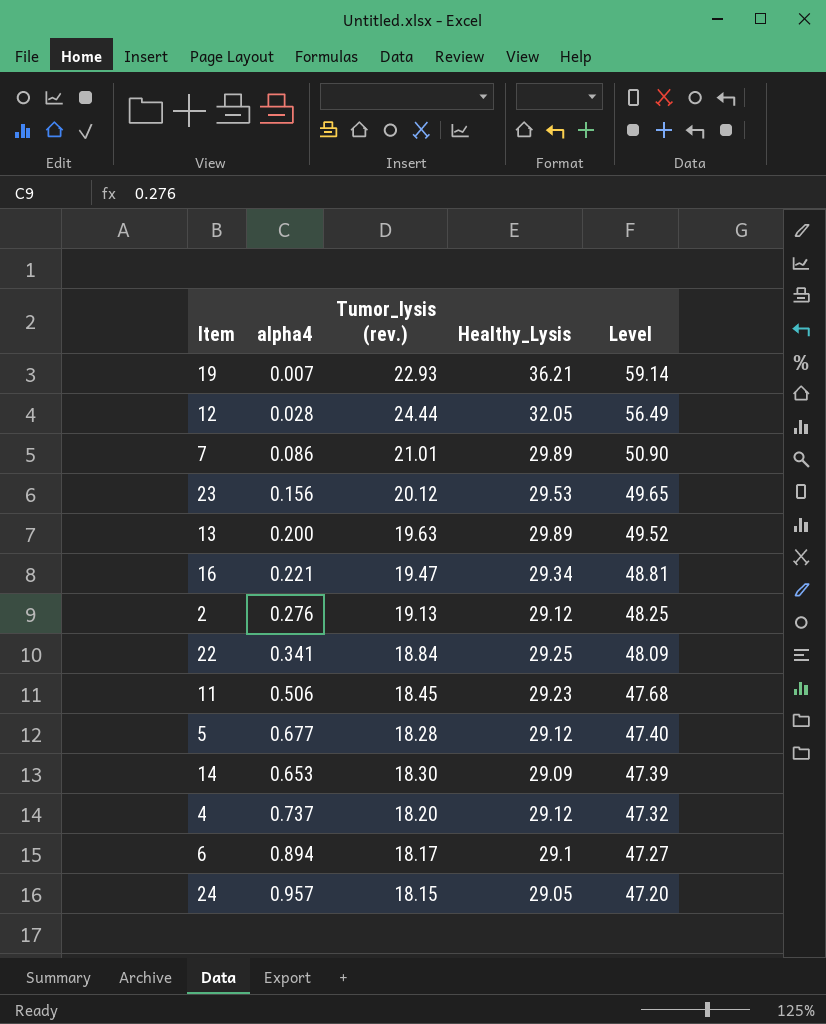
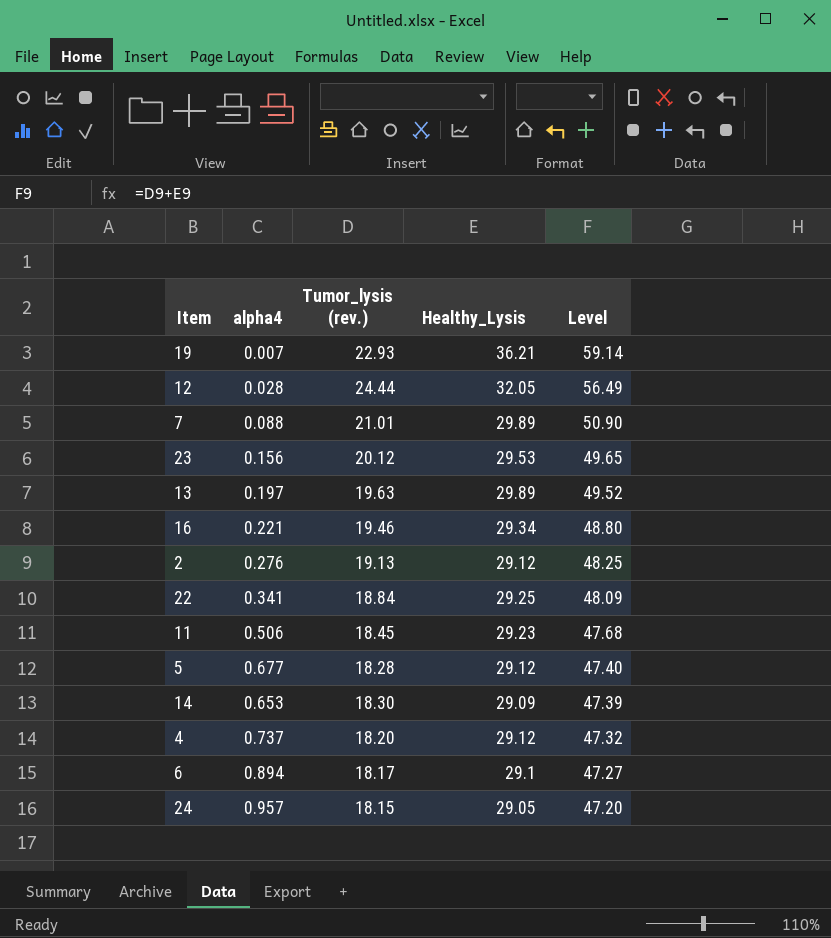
7 | alpha4: 0.086 -> 0.088
13 | alpha4: 0.200 -> 0.197
16 | Tumor_lysis (rev.): 19.47 -> 19.46
16 | Level: 48.81 -> 48.80

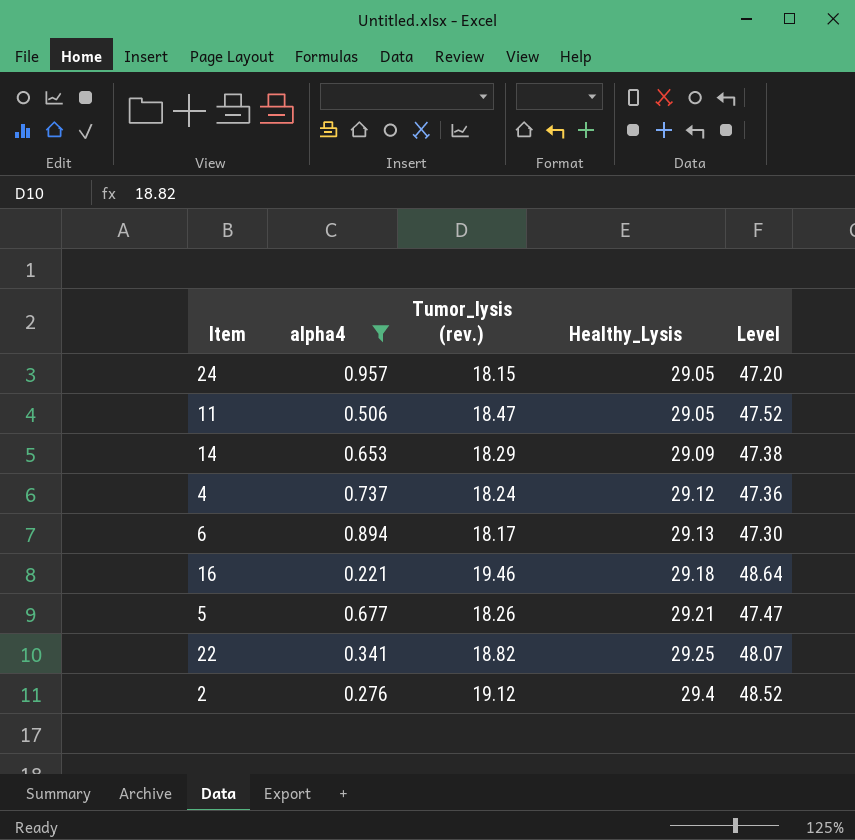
filter: none -> alpha4 >= 0.221
row order: Level descending -> Healthy_Lysis ascending
11 | Tumor_lysis (rev.): 18.45 -> 18.47
11 | Healthy_Lysis: 29.23 -> 29.05
11 | Level: 47.68 -> 47.52
14 | Tumor_lysis (rev.): 18.30 -> 18.29
14 | Level: 47.39 -> 47.38
4 | Tumor_lysis (rev.): 18.20 -> 18.24
4 | Level: 47.32 -> 47.36
6 | Healthy_Lysis: 29.1 -> 29.13
6 | Level: 47.27 -> 47.30
16 | Healthy_Lysis: 29.34 -> 29.18
16 | Level: 48.80 -> 48.64
5 | Tumor_lysis (rev.): 18.28 -> 18.26
5 | Healthy_Lysis: 29.12 -> 29.21
5 | Level: 47.40 -> 47.47
22 | Tumor_lysis (rev.): 18.84 -> 18.82
22 | Level: 48.09 -> 48.07
2 | Tumor_lysis (rev.): 19.13 -> 19.12
2 | Healthy_Lysis: 29.12 -> 29.4
2 | Level: 48.25 -> 48.52

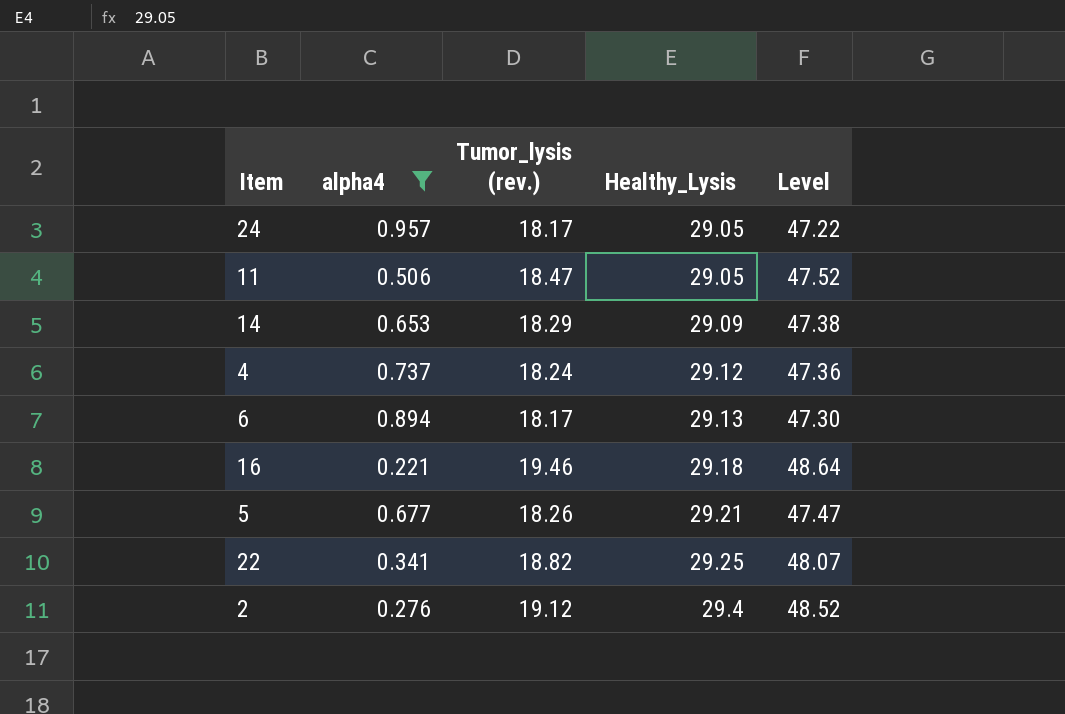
24 | Tumor_lysis (rev.): 18.15 -> 18.17
24 | Level: 47.20 -> 47.22

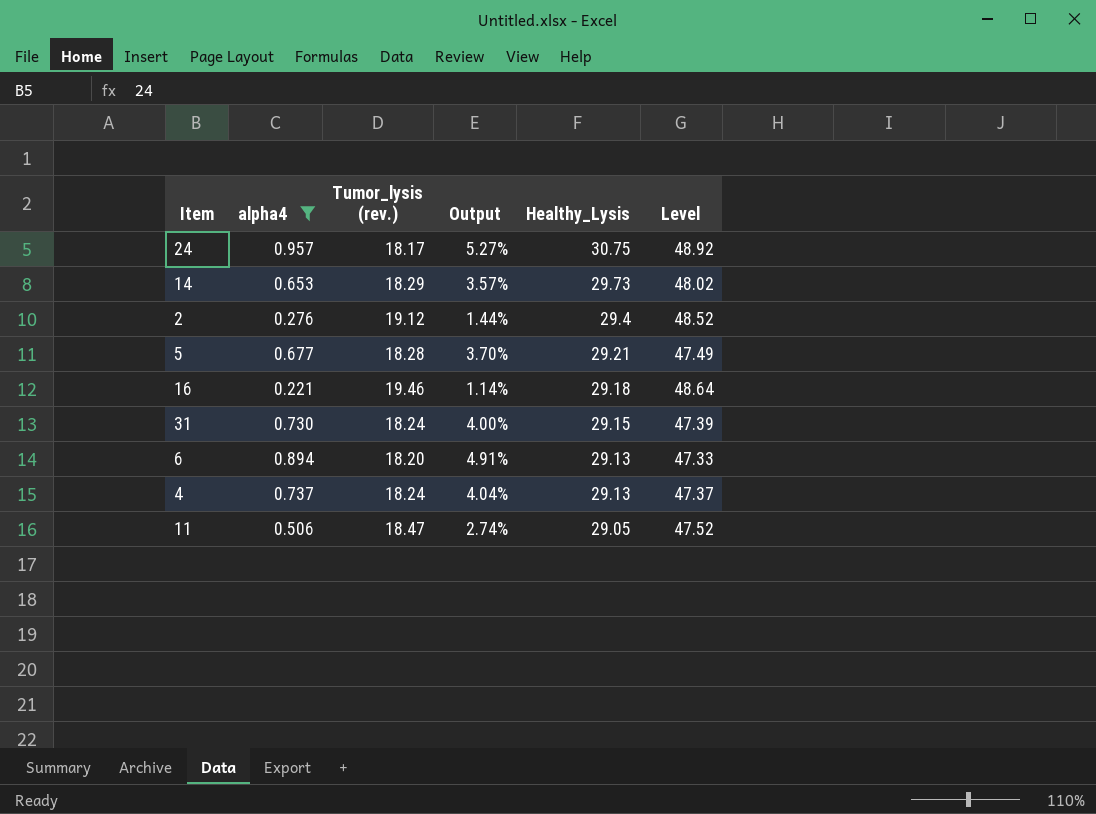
row order: Healthy_Lysis ascending -> Healthy_Lysis descending
column Output | formula: none -> [alpha4] / [Tumor_lysis (rev.)]
row 22: 0.341 | 18.82 | 29.25 | 48.07 -> none
24 | Healthy_Lysis: 29.05 -> 30.75
24 | Level: 47.22 -> 48.92
14 | Healthy_Lysis: 29.09 -> 29.73
14 | Level: 47.38 -> 48.02
5 | Tumor_lysis (rev.): 18.26 -> 18.28
5 | Level: 47.47 -> 47.49
row 31: none -> 0.730 | 18.24 | 4.00% | 29.15 | 47.39
6 | Tumor_lysis (rev.): 18.17 -> 18.20
6 | Level: 47.30 -> 47.33
4 | Healthy_Lysis: 29.12 -> 29.13
4 | Level: 47.36 -> 47.37

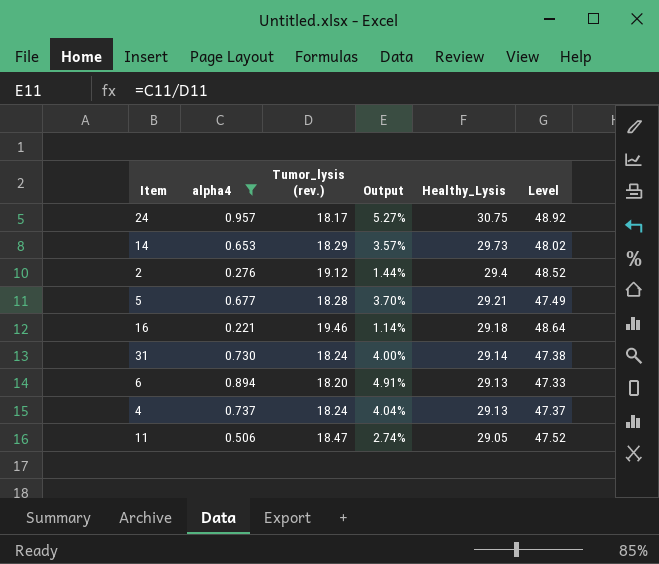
31 | Healthy_Lysis: 29.15 -> 29.14
31 | Level: 47.39 -> 47.38

